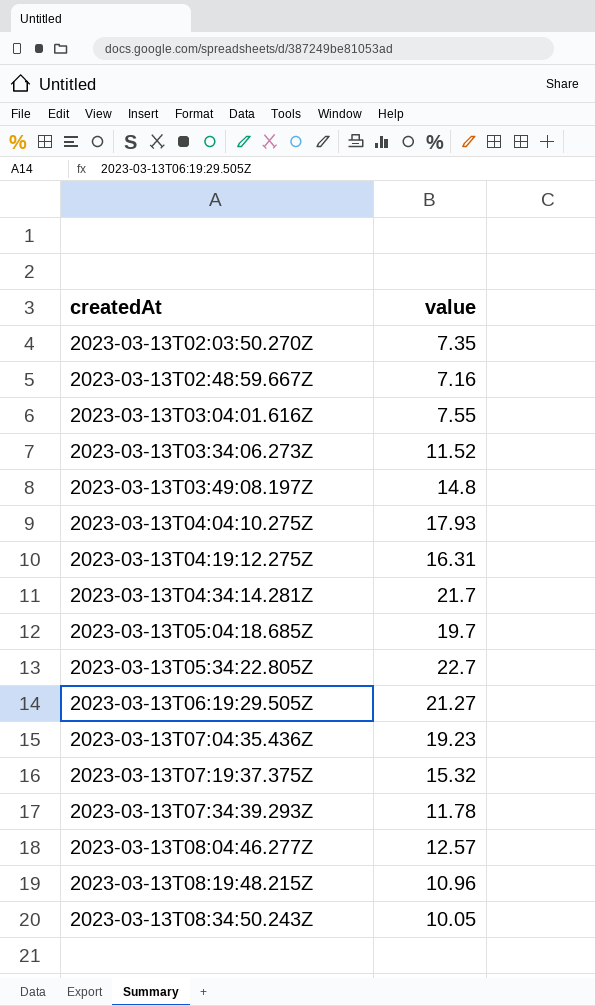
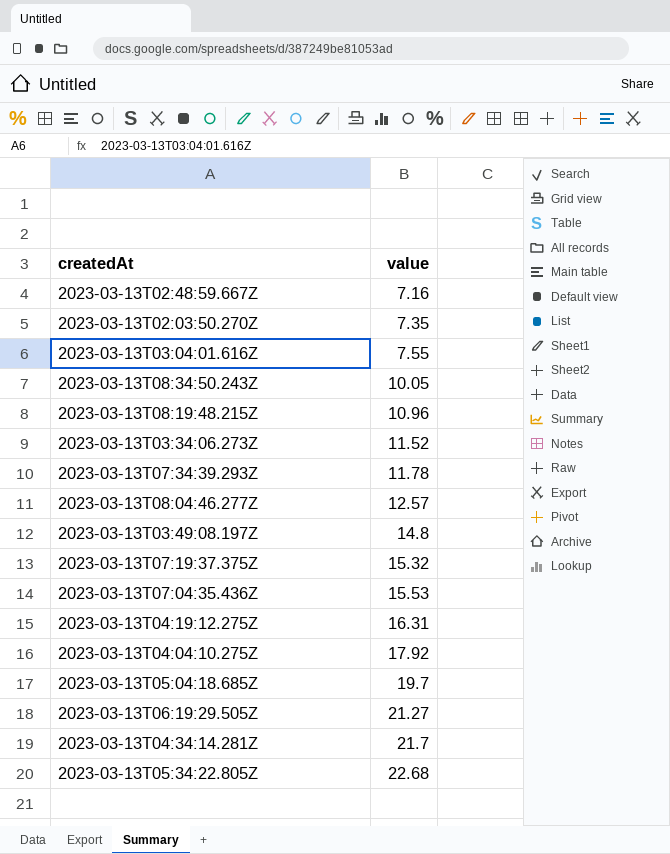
row order: createdAt ascending -> value ascending
2023-03-13T07:04:35.436Z | value: 19.23 -> 15.53
2023-03-13T04:04:10.275Z | value: 17.93 -> 17.92
2023-03-13T05:34:22.805Z | value: 22.7 -> 22.68

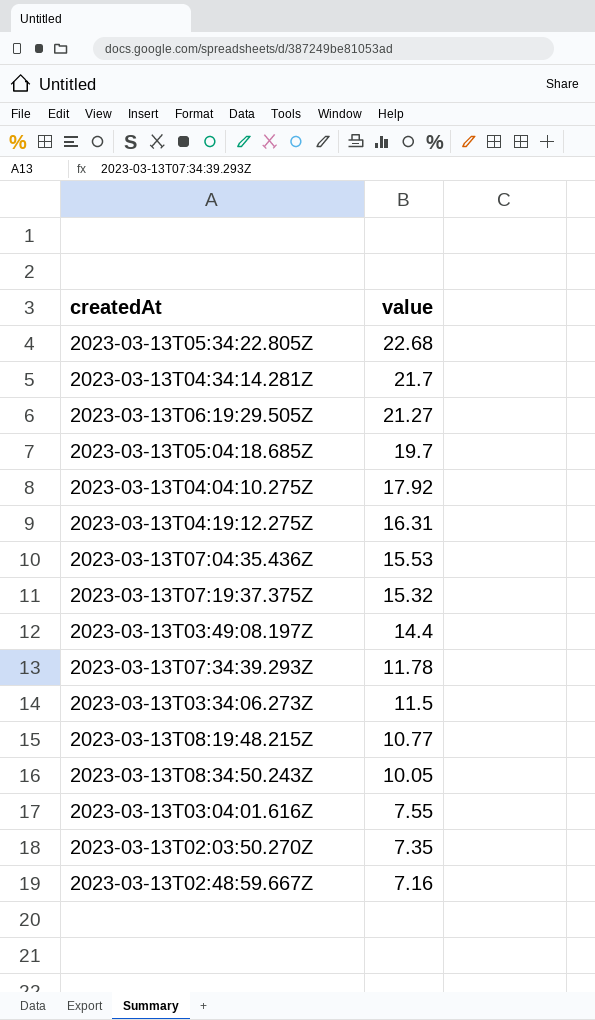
row order: value ascending -> value descending
row 2023-03-13T08:04:46.277Z: 12.57 -> none
2023-03-13T03:49:08.197Z | value: 14.8 -> 14.4
2023-03-13T03:34:06.273Z | value: 11.52 -> 11.5
2023-03-13T08:19:48.215Z | value: 10.96 -> 10.77

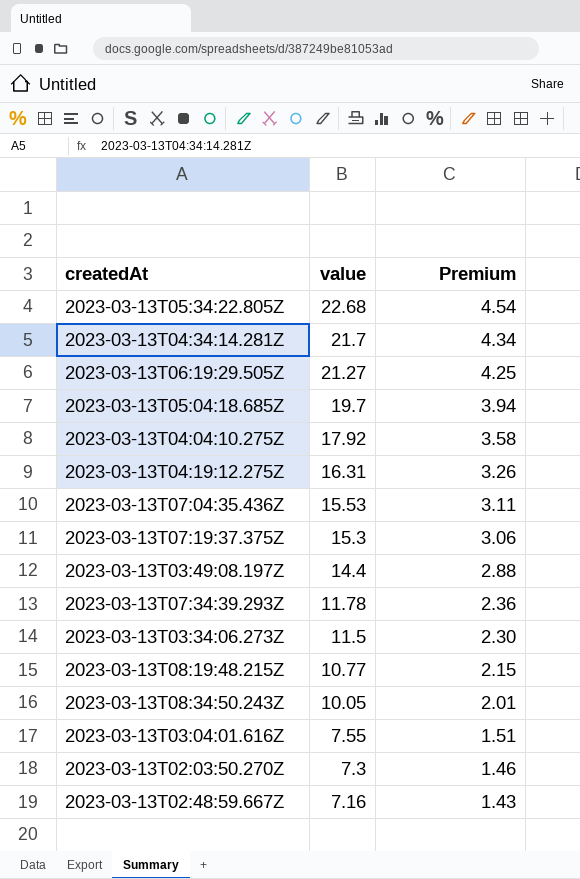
column Premium | formula: none -> [value] * 0.2
2023-03-13T07:19:37.375Z | value: 15.32 -> 15.3
2023-03-13T02:03:50.270Z | value: 7.35 -> 7.3

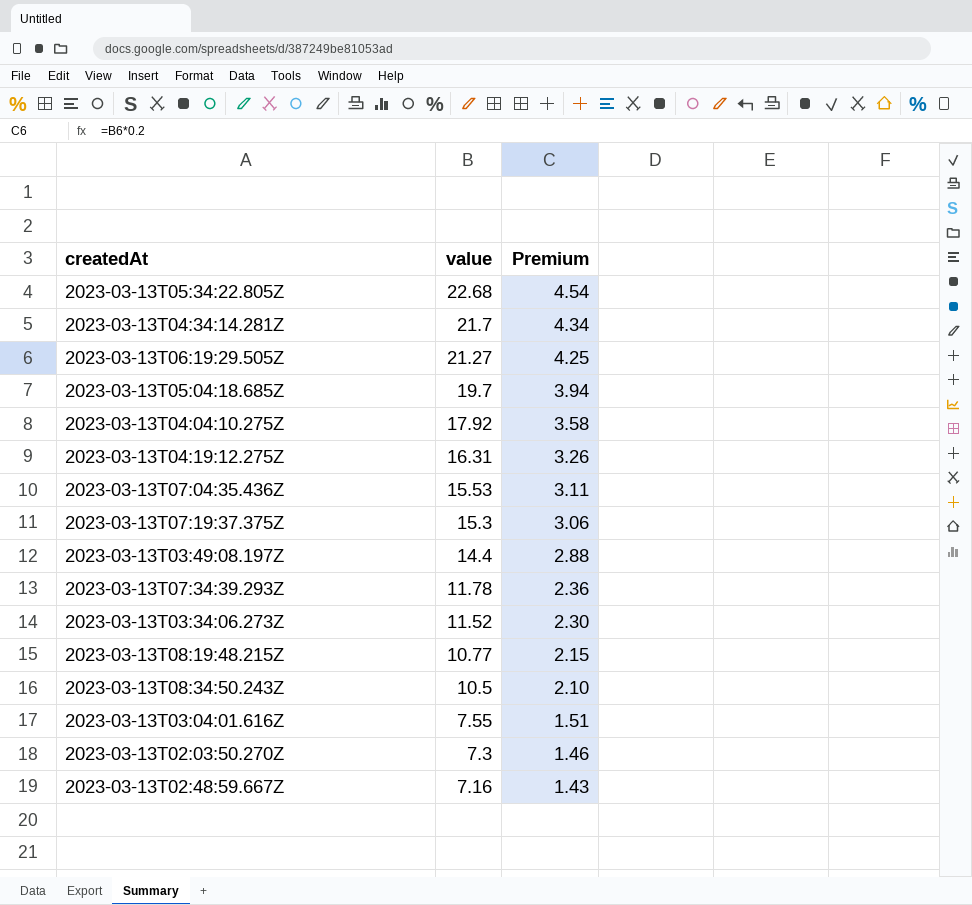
2023-03-13T03:34:06.273Z | value: 11.5 -> 11.52
2023-03-13T08:34:50.243Z | value: 10.05 -> 10.5
2023-03-13T08:34:50.243Z | Premium: 2.01 -> 2.10

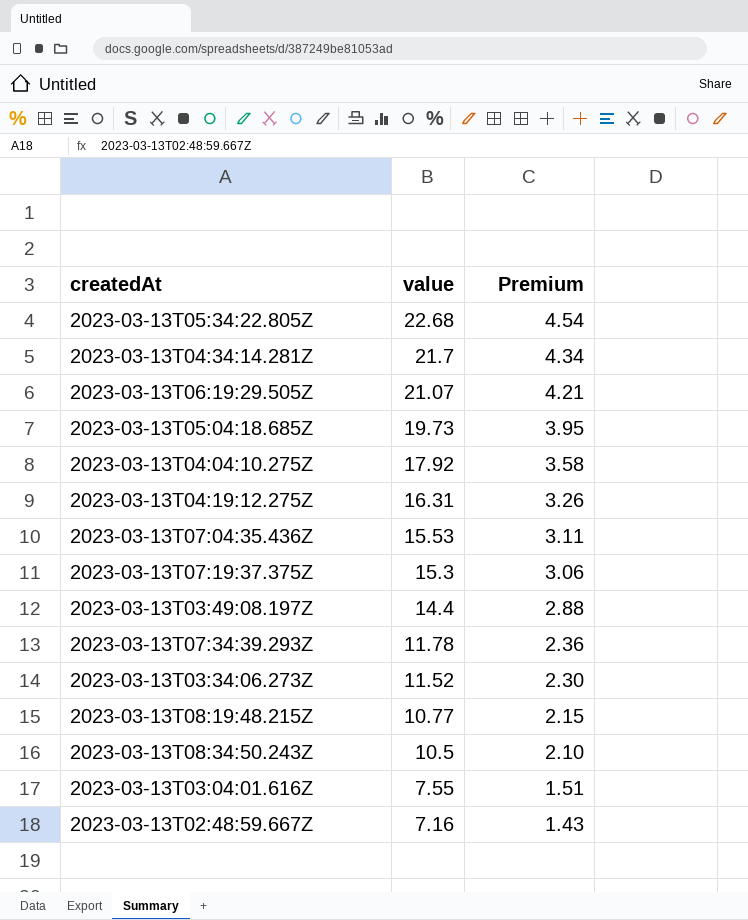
row 2023-03-13T02:03:50.270Z: 7.3 | 1.46 -> none
2023-03-13T06:19:29.505Z | value: 21.27 -> 21.07
2023-03-13T06:19:29.505Z | Premium: 4.25 -> 4.21
2023-03-13T05:04:18.685Z | value: 19.7 -> 19.73
2023-03-13T05:04:18.685Z | Premium: 3.94 -> 3.95

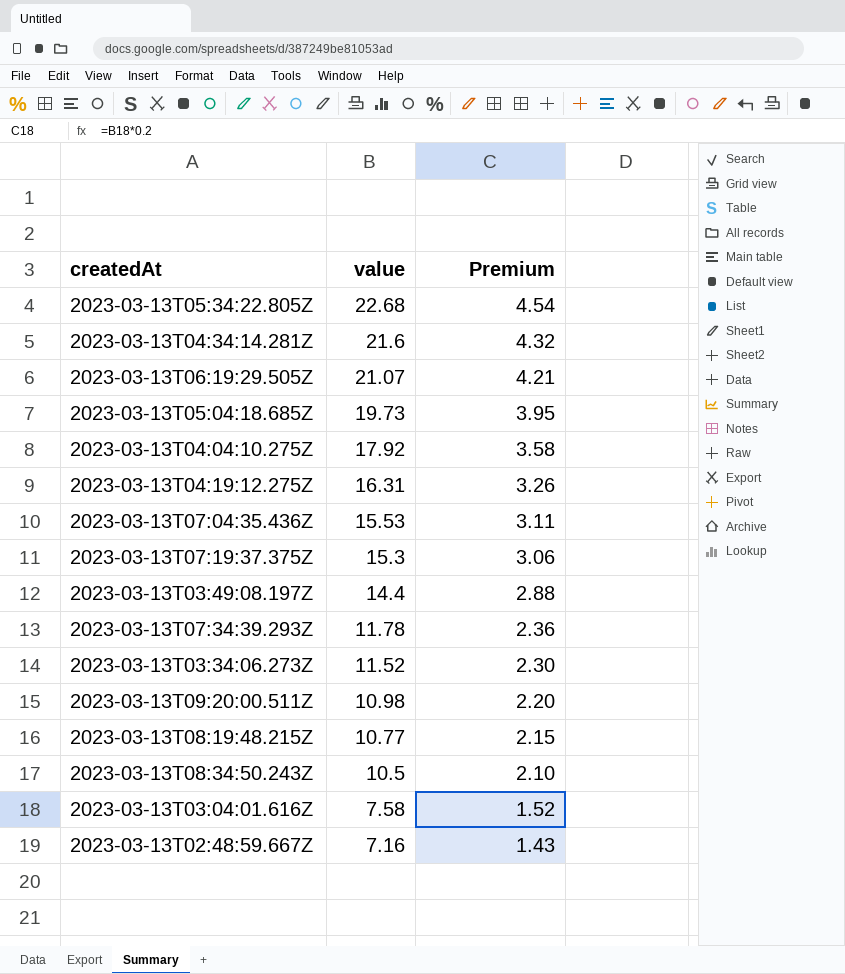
2023-03-13T04:34:14.281Z | value: 21.7 -> 21.6
2023-03-13T04:34:14.281Z | Premium: 4.34 -> 4.32
row 2023-03-13T09:20:00.511Z: none -> 10.98 | 2.20
2023-03-13T03:04:01.616Z | value: 7.55 -> 7.58
2023-03-13T03:04:01.616Z | Premium: 1.51 -> 1.52

